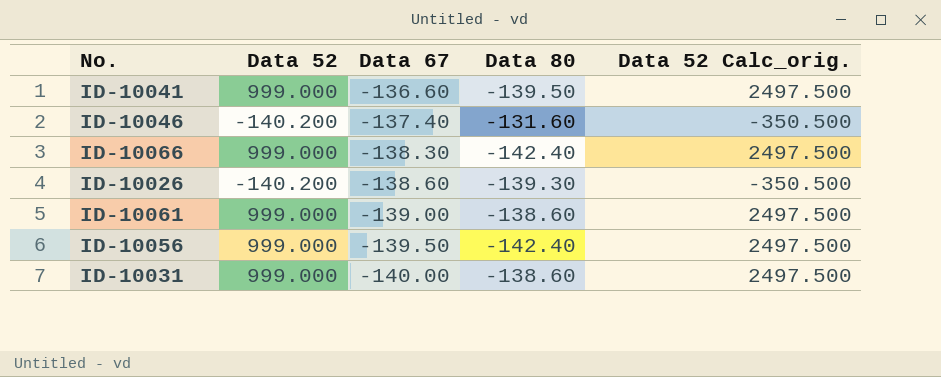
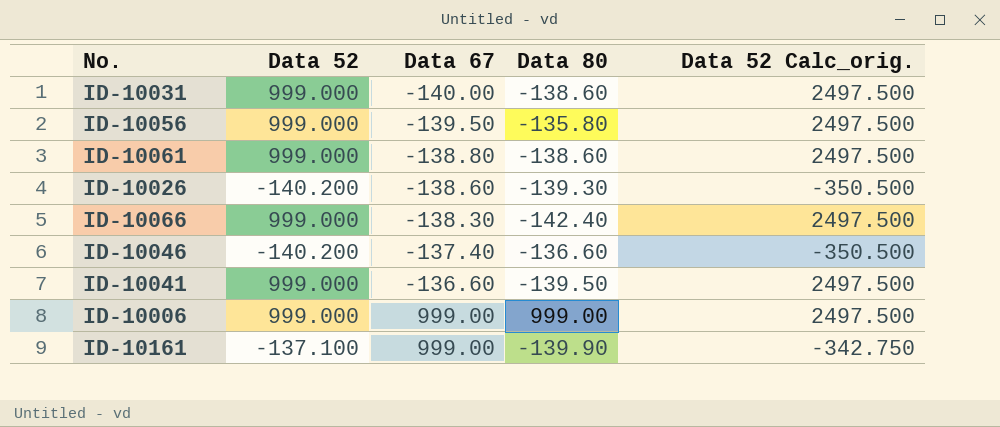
row order: Data 67 descending -> Data 67 ascending
ID-10056 | Data 80: -142.40 -> -135.80
ID-10061 | Data 67: -139.00 -> -138.80
ID-10046 | Data 80: -131.60 -> -136.60
row ID-10006: none -> 999.000 | 999.00 | 999.00 | 2497.500
row ID-10161: none -> -137.100 | 999.00 | -139.90 | -342.750

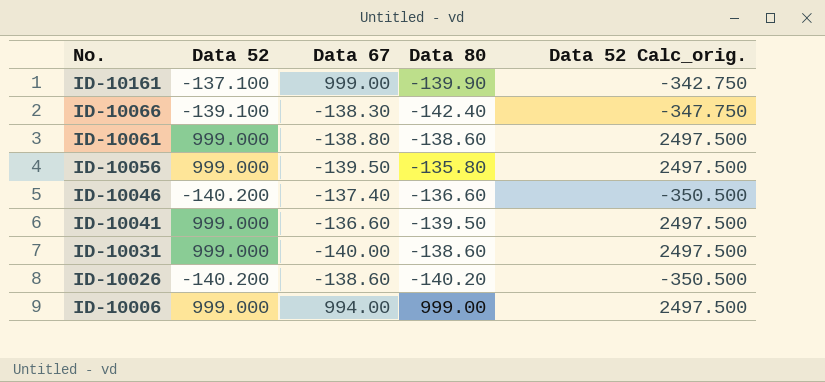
row order: Data 67 ascending -> No. descending
ID-10066 | Data 52: 999.000 -> -139.100
ID-10066 | Data 52 Calc_orig.: 2497.500 -> -347.750
ID-10026 | Data 80: -139.30 -> -140.20
ID-10006 | Data 67: 999.00 -> 994.00

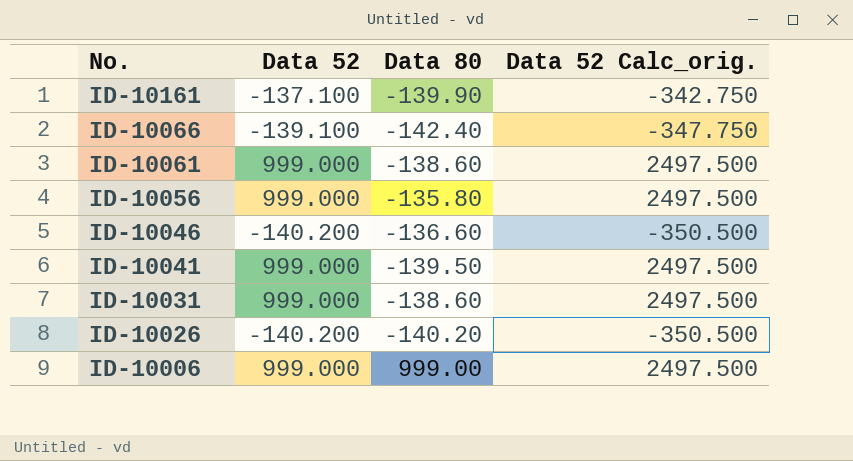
column Data 67 | position: 3 -> none

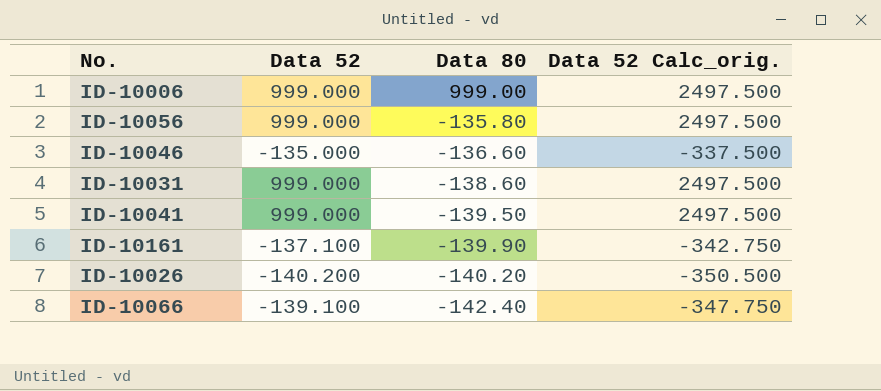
row order: No. descending -> Data 80 descending
row ID-10061: 999.000 | -138.60 | 2497.500 -> none
ID-10046 | Data 52: -140.200 -> -135.000
ID-10046 | Data 52 Calc_orig.: -350.500 -> -337.500

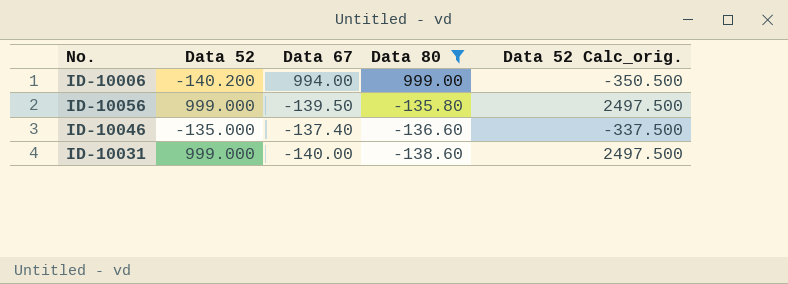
filter: none -> Data 80 >= -138.60
column Data 67 | position: none -> 3
ID-10006 | Data 52: 999.000 -> -140.200
ID-10006 | Data 52 Calc_orig.: 2497.500 -> -350.500

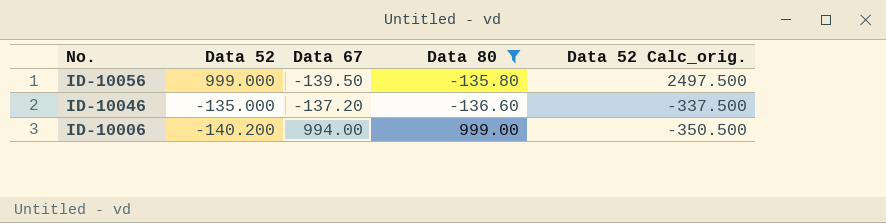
row order: Data 80 descending -> No. descending
row ID-10031: 999.000 | -140.00 | -138.60 | 2497.500 -> none
ID-10046 | Data 67: -137.40 -> -137.20

